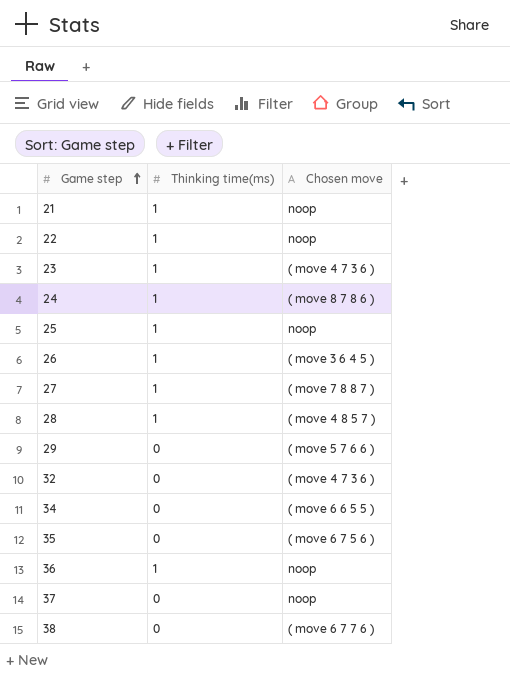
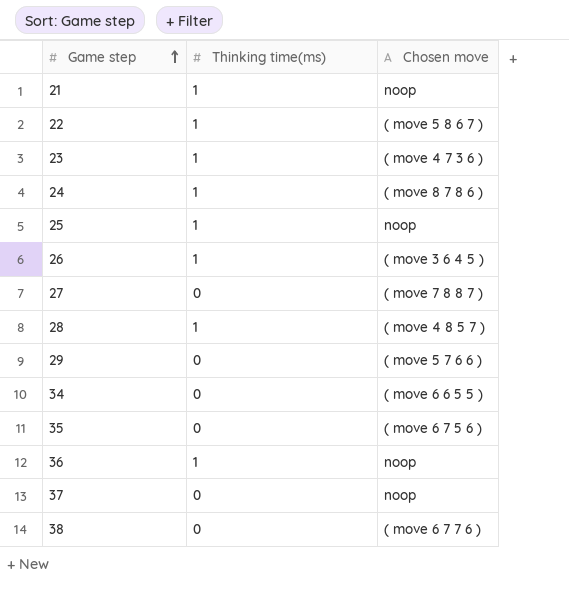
row 32: 0 | ( move 4 7 3 6 ) -> none
22 | Chosen move: noop -> ( move 5 8 6 7 )
27 | Thinking time(ms): 1 -> 0

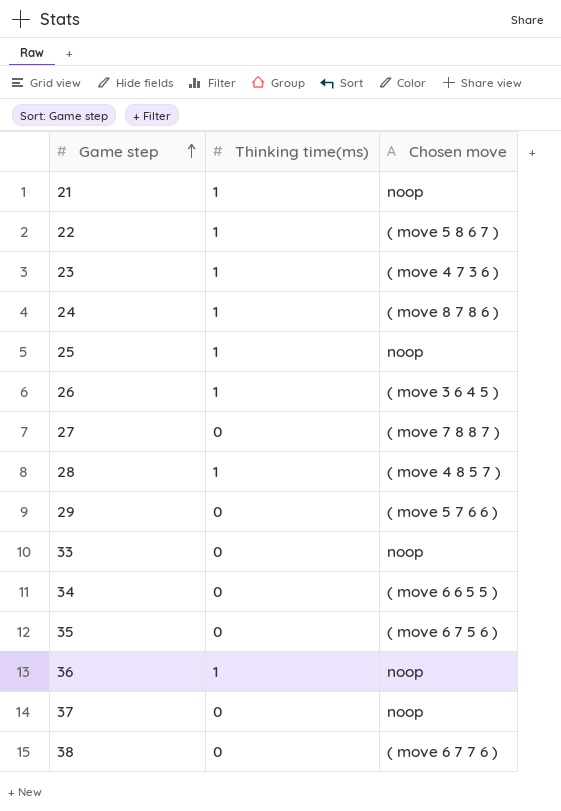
row 33: none -> 0 | noop

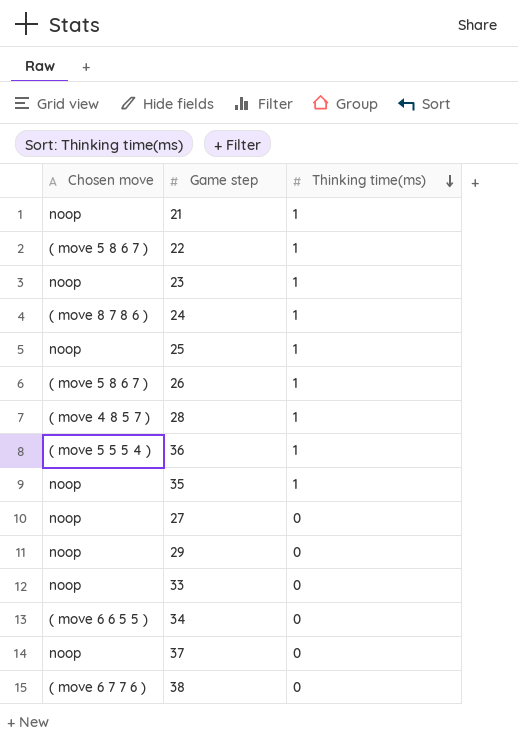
row order: Game step ascending -> Thinking time(ms) descending
column Chosen move | position: 3 -> 1
23 | Chosen move: ( move 4 7 3 6 ) -> noop
26 | Chosen move: ( move 3 6 4 5 ) -> ( move 5 8 6 7 )
36 | Chosen move: noop -> ( move 5 5 5 4 )
35 | Chosen move: ( move 6 7 5 6 ) -> noop
35 | Thinking time(ms): 0 -> 1
27 | Chosen move: ( move 7 8 8 7 ) -> noop
29 | Chosen move: ( move 5 7 6 6 ) -> noop

